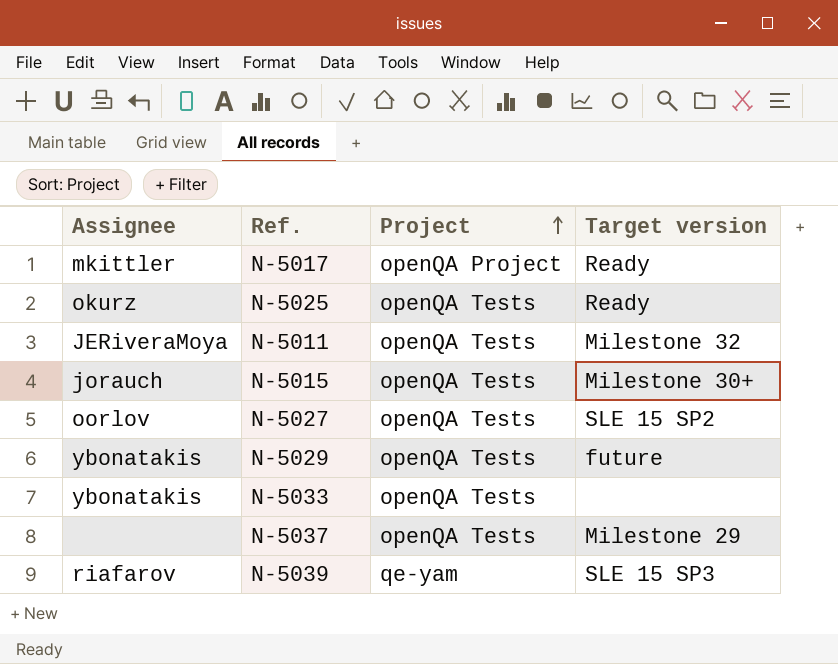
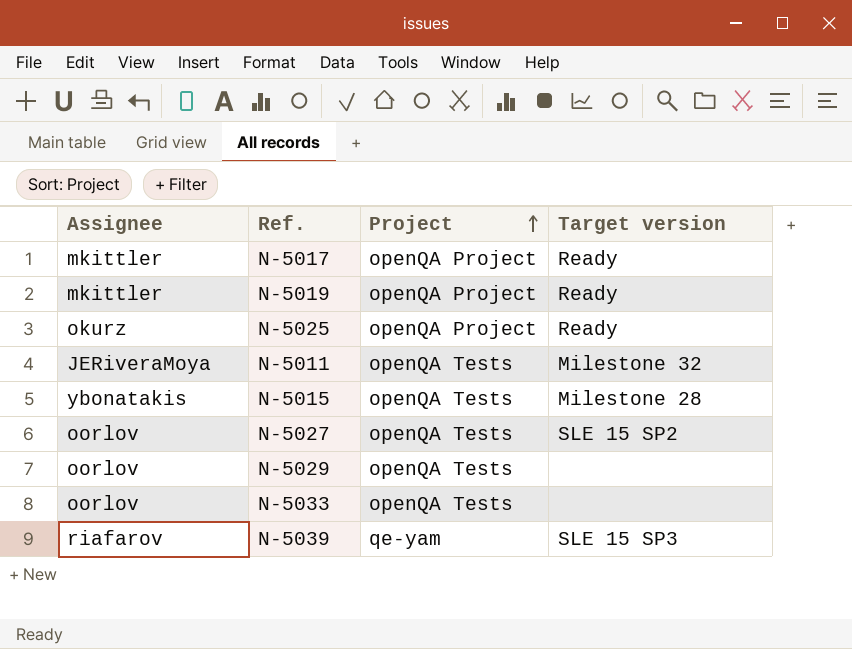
row N-5037: none | openQA Tests | Milestone 29 -> none
row N-5019: none -> mkittler | openQA Project | Ready
N-5025 | Project: openQA Tests -> openQA Project
N-5015 | Assignee: jorauch -> ybonatakis
N-5015 | Target version: Milestone 30+ -> Milestone 28
N-5029 | Assignee: ybonatakis -> oorlov
N-5029 | Target version: future -> none
N-5033 | Assignee: ybonatakis -> oorlov

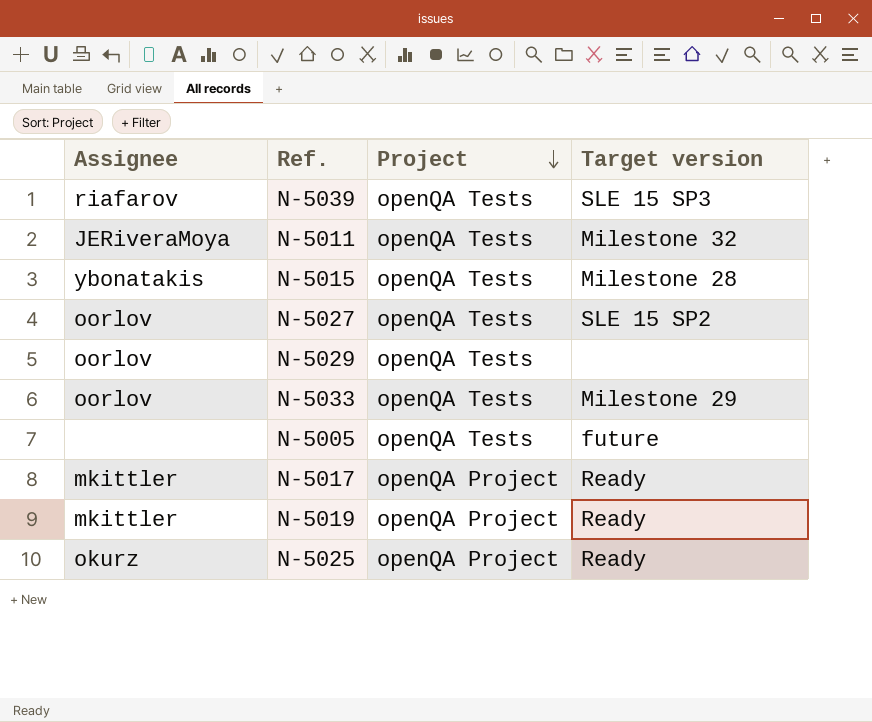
row order: Project ascending -> Project descending
N-5039 | Project: qe-yam -> openQA Tests
N-5033 | Target version: none -> Milestone 29
row N-5005: none -> none | openQA Tests | future

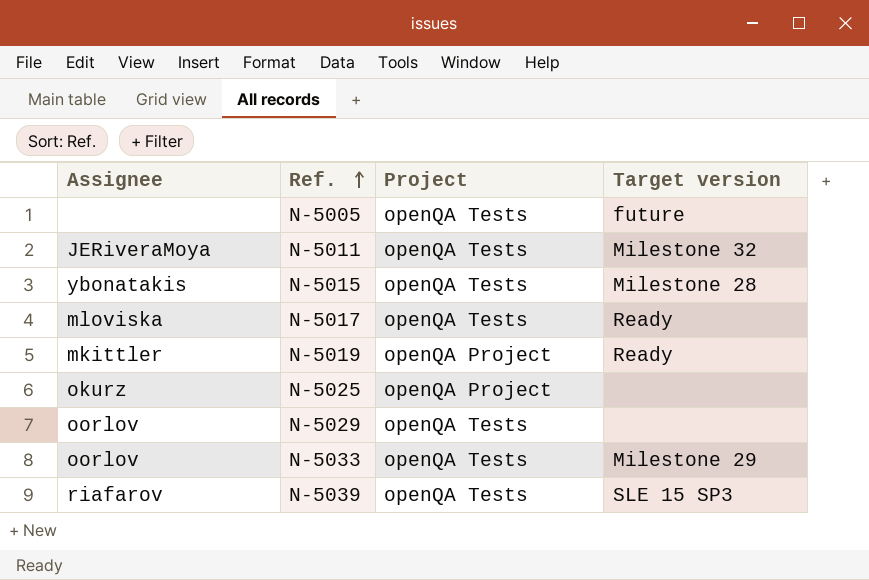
row order: Project descending -> Ref. ascending
row N-5027: oorlov | openQA Tests | SLE 15 SP2 -> none
N-5017 | Assignee: mkittler -> mloviska
N-5017 | Project: openQA Project -> openQA Tests
N-5025 | Target version: Ready -> none

